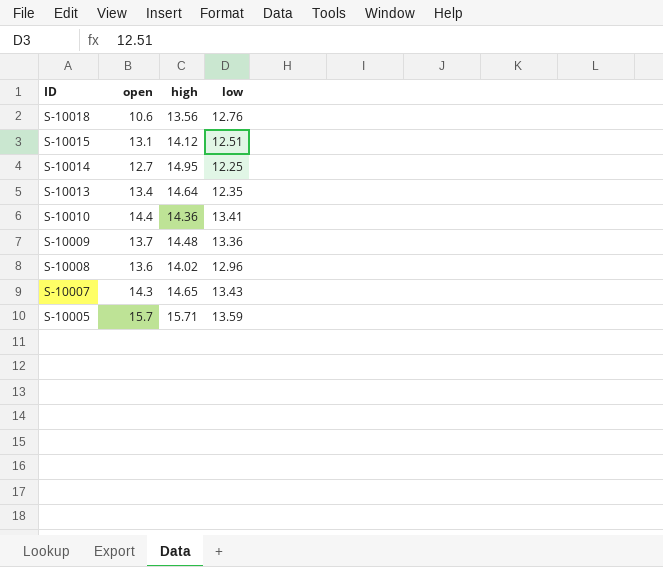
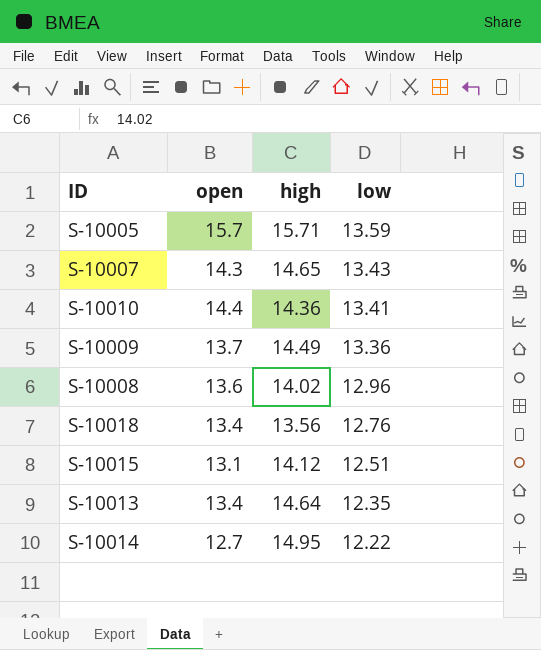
row order: ID descending -> low descending
S-10009 | high: 14.48 -> 14.49
S-10018 | open: 10.6 -> 13.4
S-10014 | low: 12.25 -> 12.22

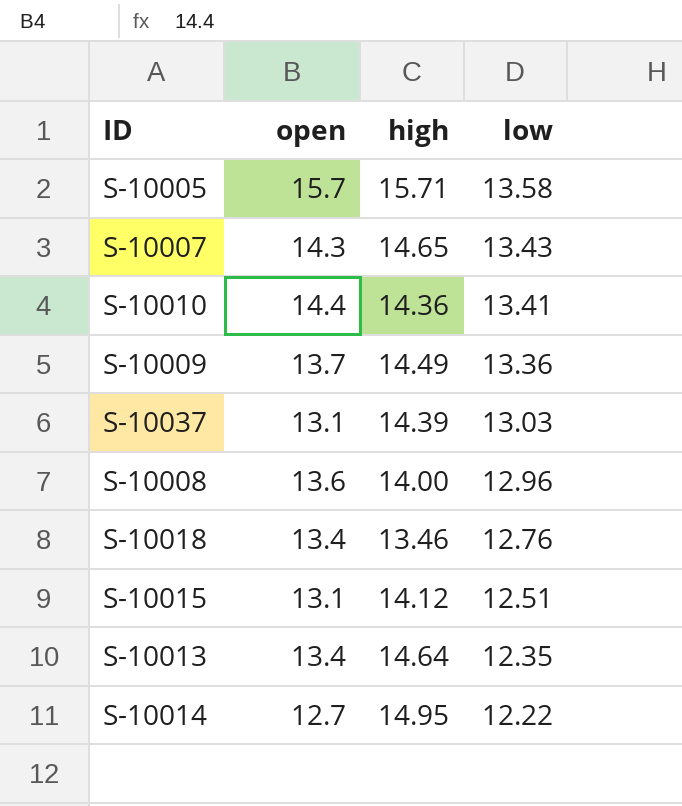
S-10005 | low: 13.59 -> 13.58
row S-10037: none -> 13.1 | 14.39 | 13.03
S-10008 | high: 14.02 -> 14.00
S-10018 | high: 13.56 -> 13.46

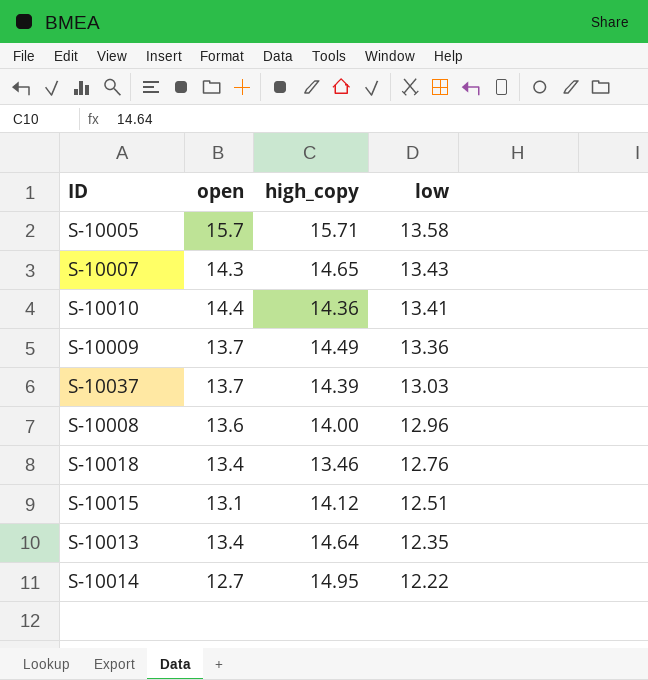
column name: high -> high_copy
S-10037 | open: 13.1 -> 13.7

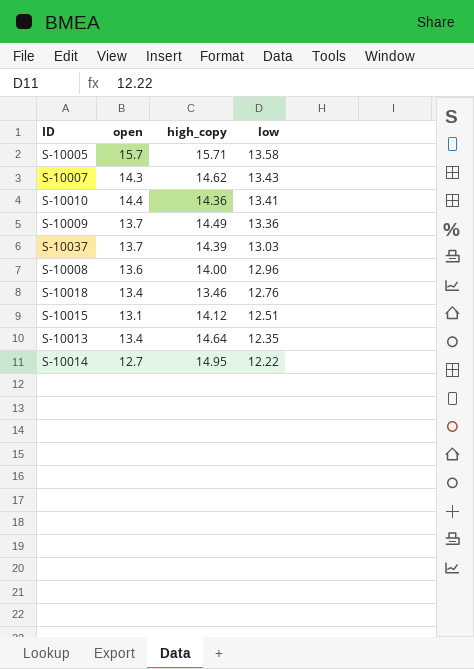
S-10007 | high_copy: 14.65 -> 14.62

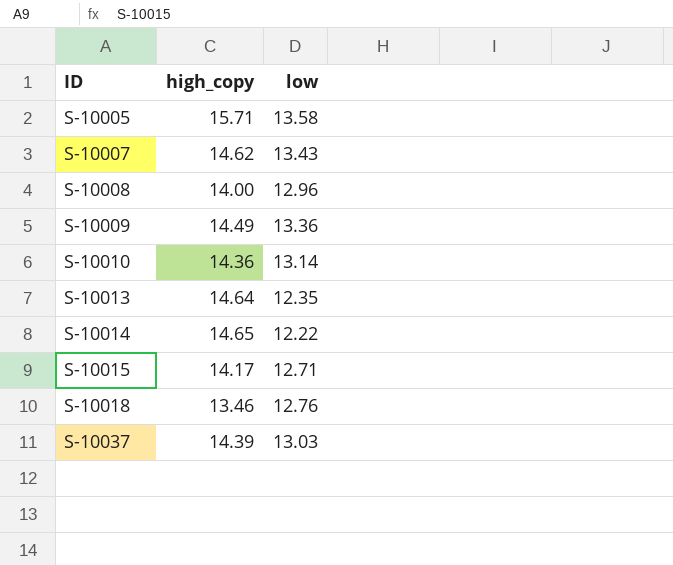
row order: low descending -> ID ascending
column open | position: 2 -> none
S-10010 | low: 13.41 -> 13.14
S-10014 | high_copy: 14.95 -> 14.65
S-10015 | high_copy: 14.12 -> 14.17
S-10015 | low: 12.51 -> 12.71

